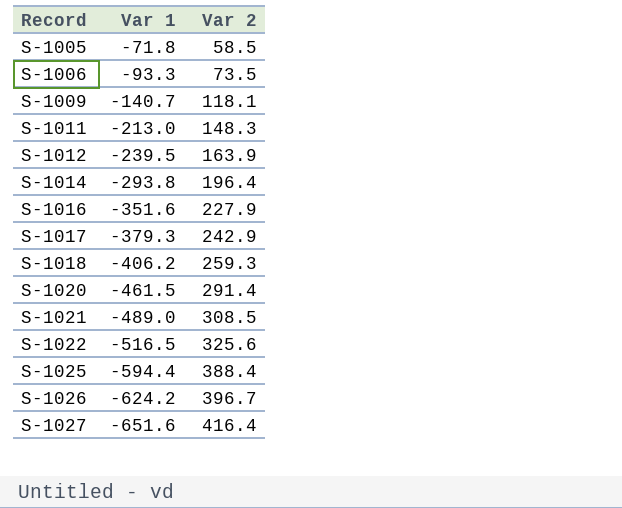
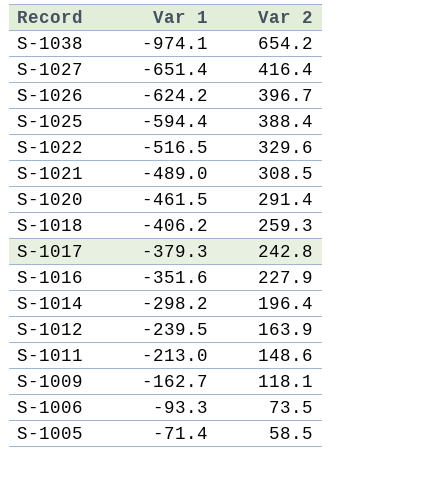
row order: Record ascending -> Record descending
row S-1038: none -> -974.1 | 654.2
S-1027 | Var 1: -651.6 -> -651.4
S-1022 | Var 2: 325.6 -> 329.6
S-1017 | Var 2: 242.9 -> 242.8
S-1014 | Var 1: -293.8 -> -298.2
S-1011 | Var 2: 148.3 -> 148.6
S-1009 | Var 1: -140.7 -> -162.7
S-1005 | Var 1: -71.8 -> -71.4

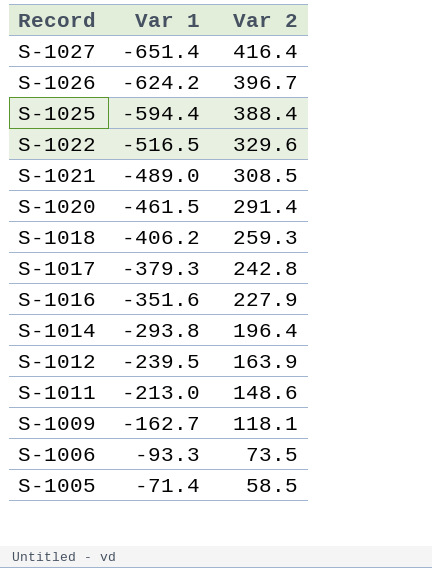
row S-1038: -974.1 | 654.2 -> none
S-1014 | Var 1: -298.2 -> -293.8

